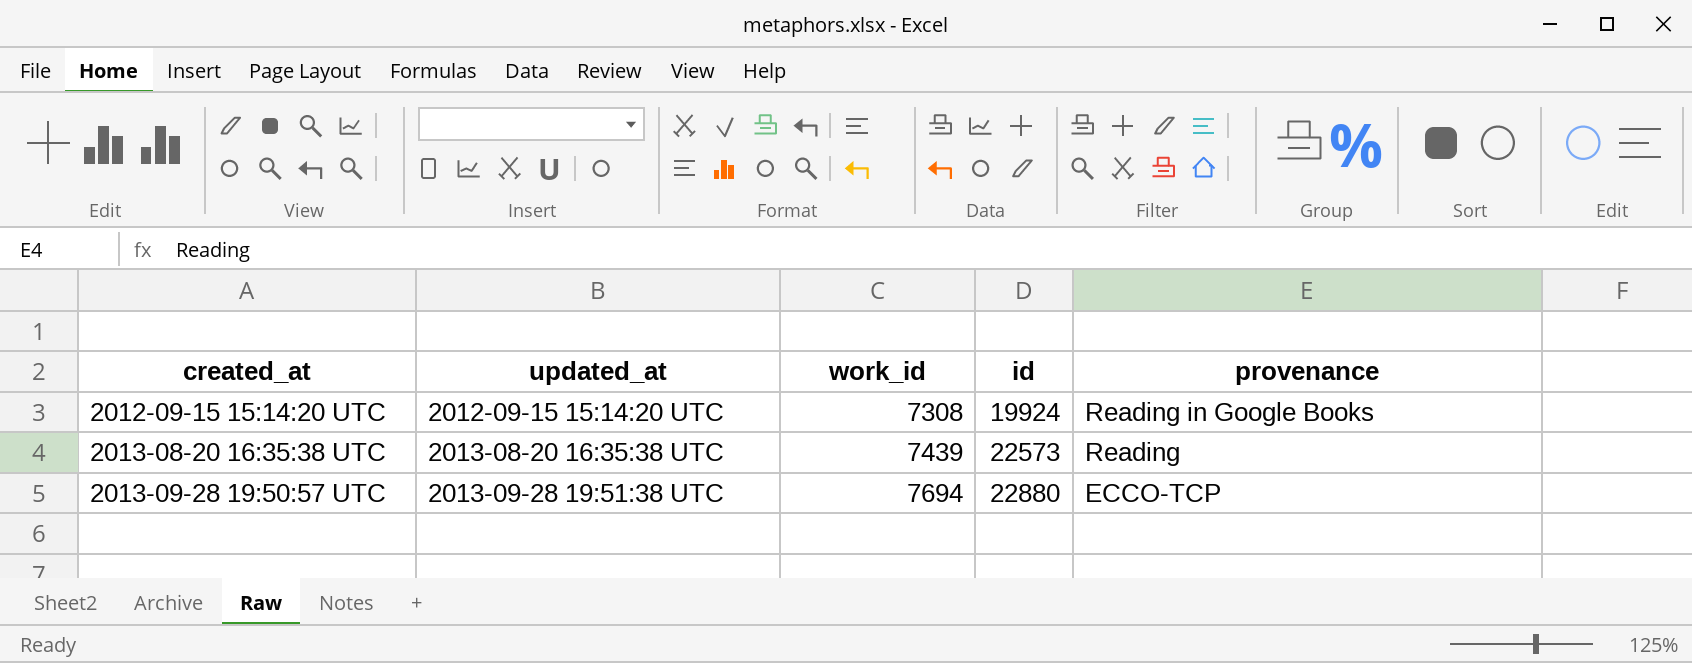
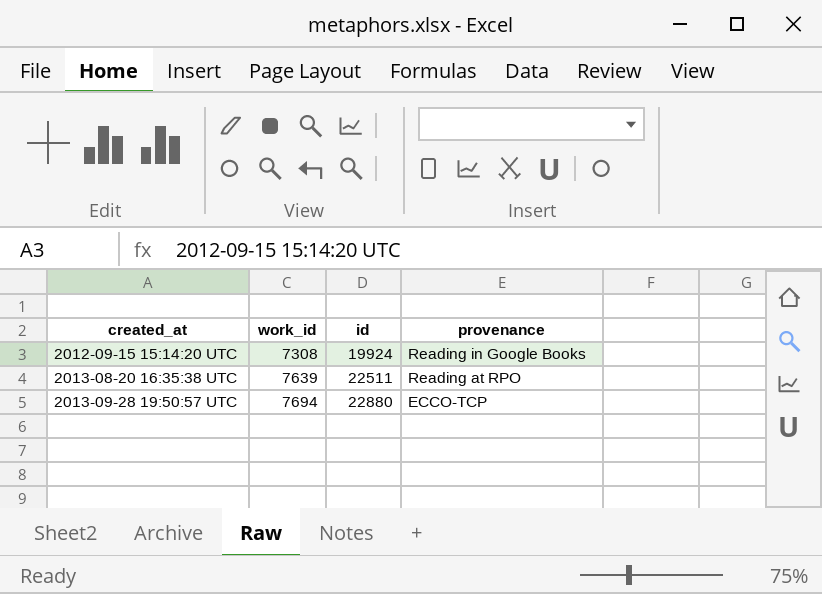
column updated_at | position: 2 -> none
2013-08-20 16:35:38 UTC | work_id: 7439 -> 7639
2013-08-20 16:35:38 UTC | id: 22573 -> 22511
2013-08-20 16:35:38 UTC | provenance: Reading -> Reading at RPO

